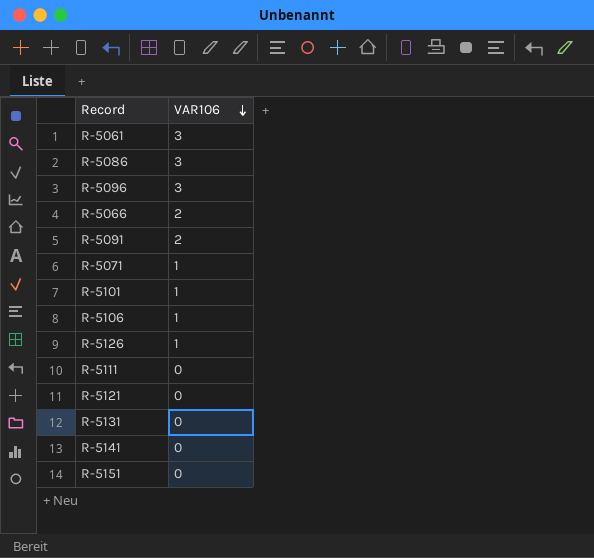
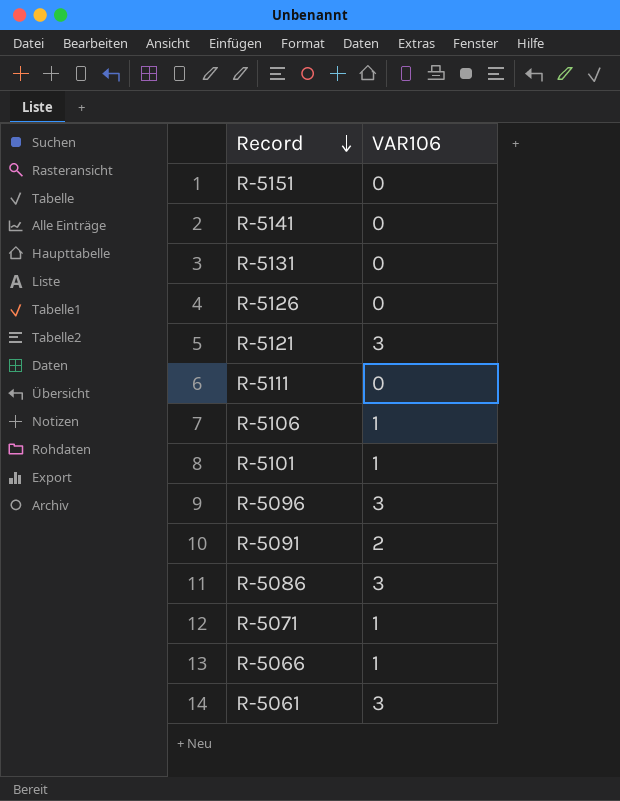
row order: VAR106 descending -> Record descending
R-5126 | VAR106: 1 -> 0
R-5121 | VAR106: 0 -> 3
R-5066 | VAR106: 2 -> 1

